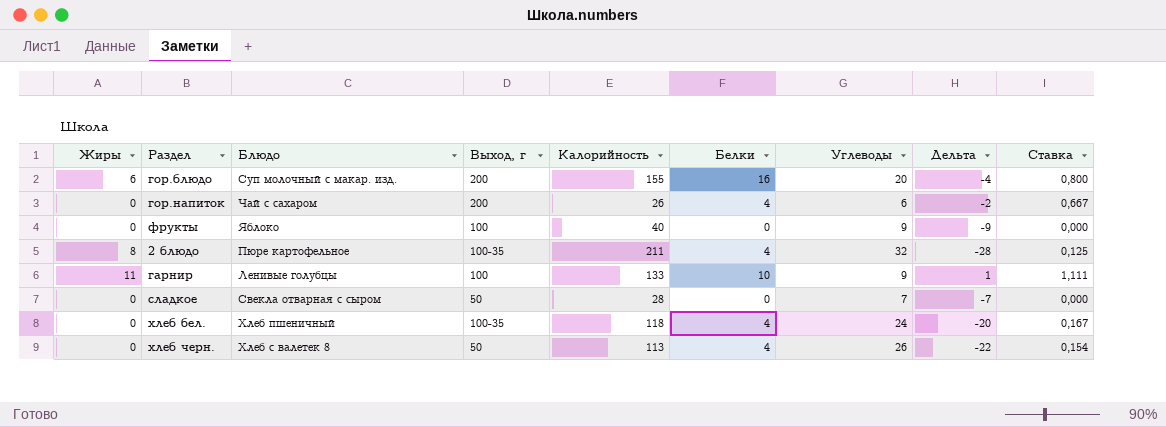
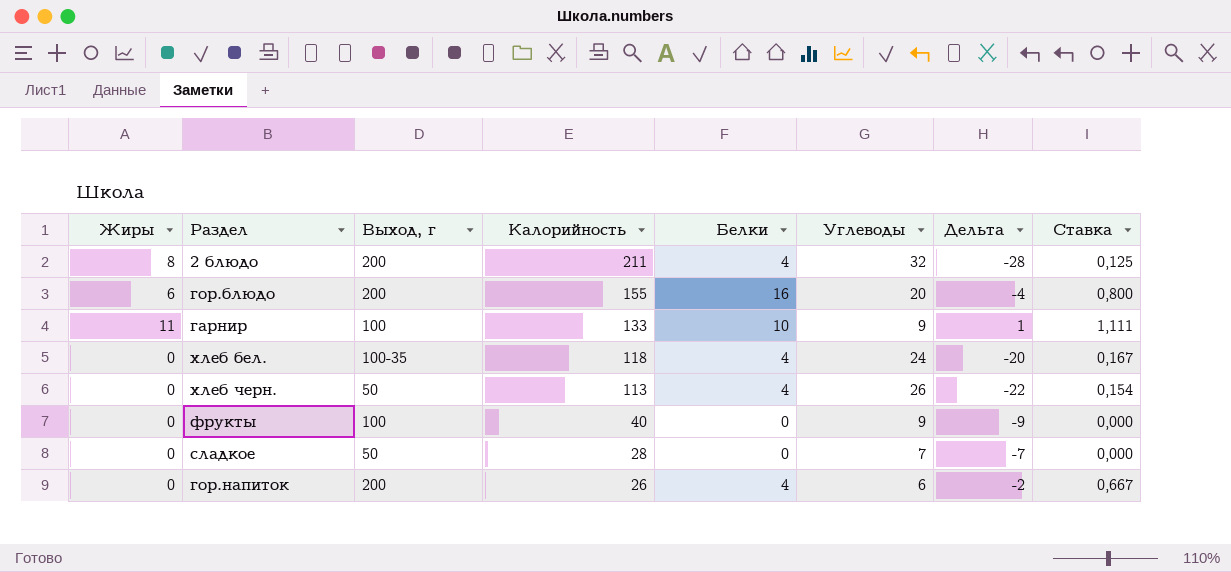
row order: none -> Калорийность descending
column Блюдо | position: 3 -> none
2 блюдо | Выход, г: 100-35 -> 200

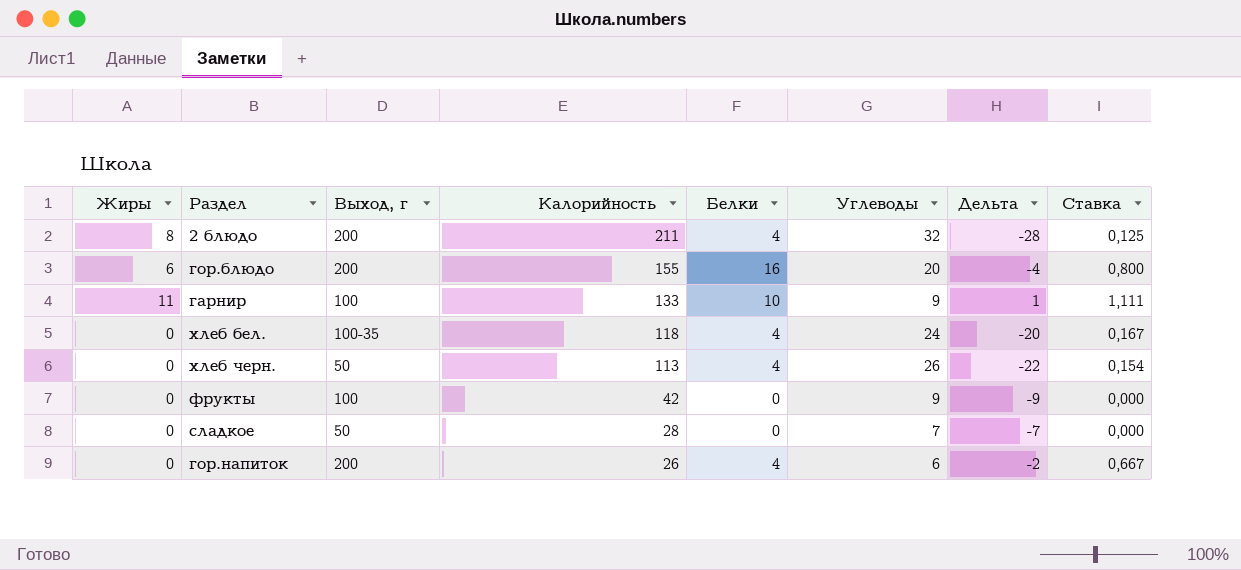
фрукты | Калорийность: 40 -> 42

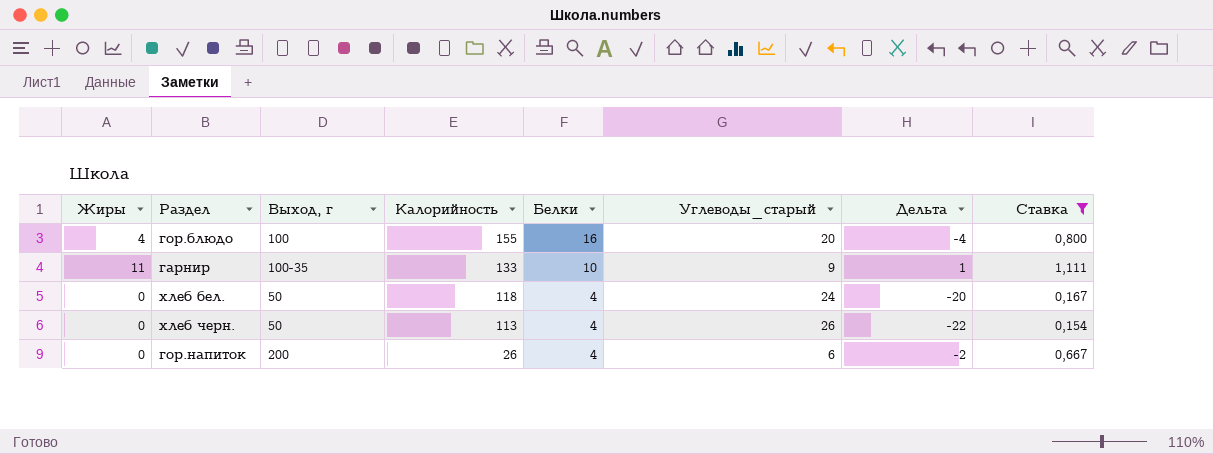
filter: none -> Ставка >= 0,154
column name: Углеводы -> Углеводы_старый
гор.блюдо | Жиры: 6 -> 4
гор.блюдо | Выход, г: 200 -> 100
гарнир | Выход, г: 100 -> 100-35
хлеб бел. | Выход, г: 100-35 -> 50

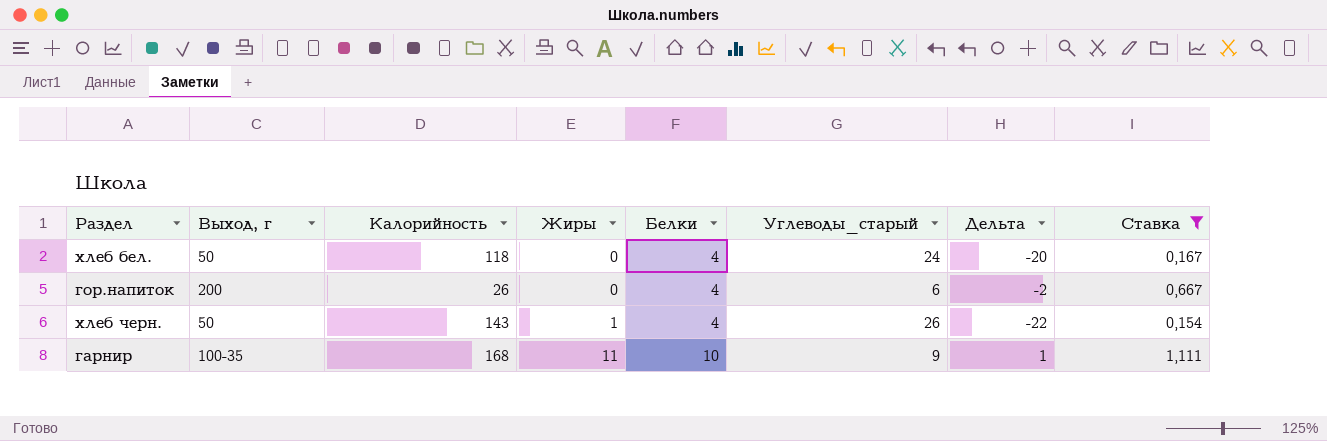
row order: Калорийность descending -> Жиры ascending
column Жиры | position: 1 -> 4
row гор.блюдо: 4 | 100 | 155 | 16 | 20 | -4 | 0,800 -> none
хлеб черн. | Калорийность: 113 -> 143
хлеб черн. | Жиры: 0 -> 1
гарнир | Калорийность: 133 -> 168

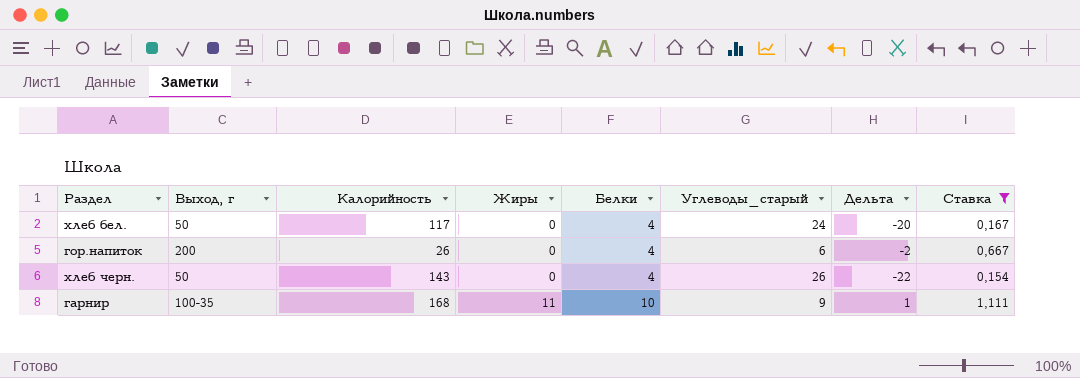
хлеб бел. | Калорийность: 118 -> 117
хлеб черн. | Жиры: 1 -> 0

